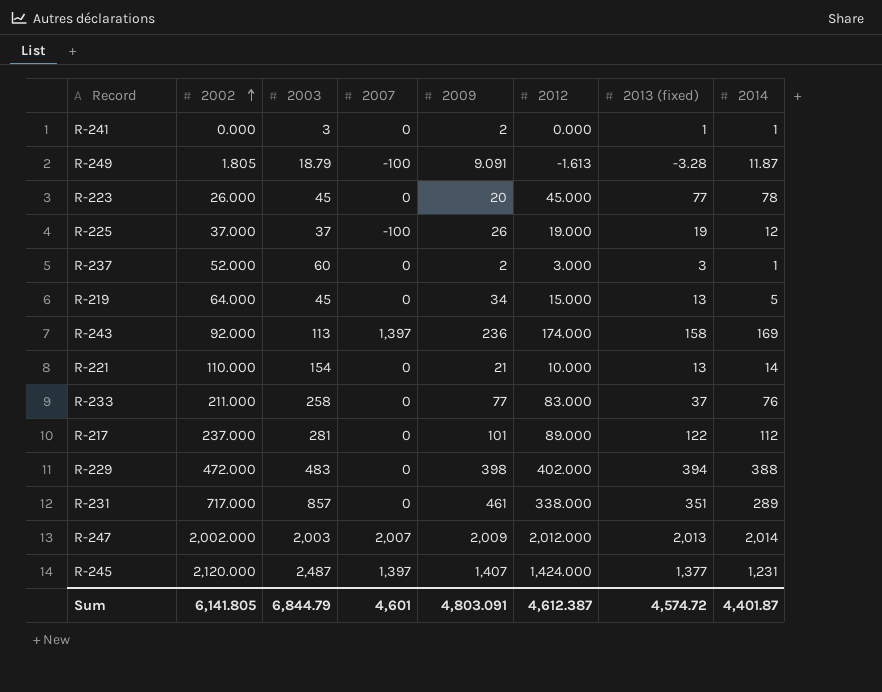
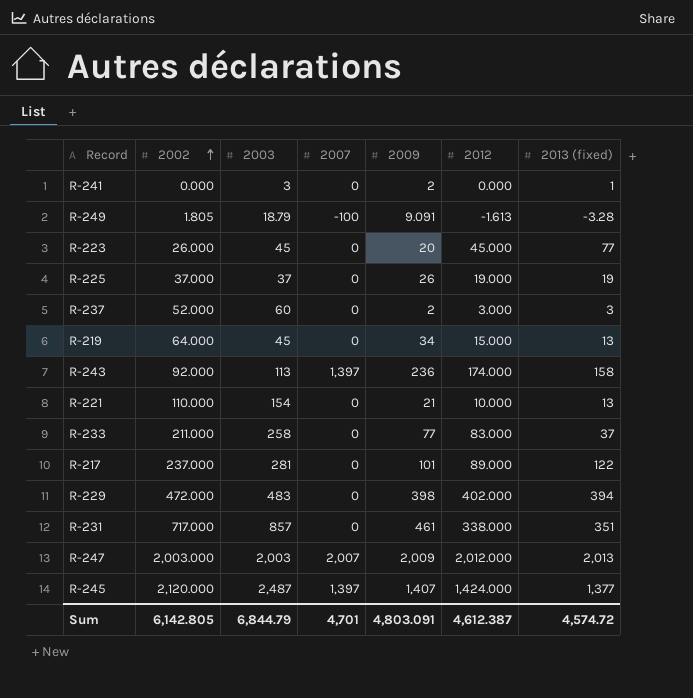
column 2014 | position: 8 -> none
R-225 | 2007: -100 -> 0
R-247 | 2002: 2,002.000 -> 2,003.000
Sum | 2002: 6,141.805 -> 6,142.805
Sum | 2007: 4,601 -> 4,701

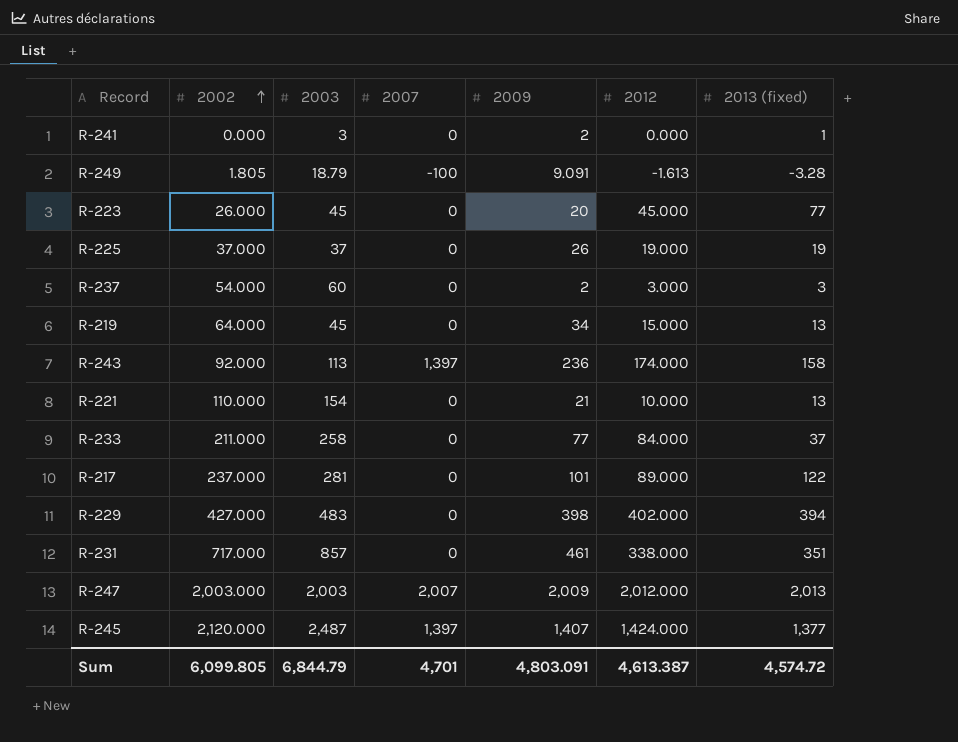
R-237 | 2002: 52.000 -> 54.000
R-233 | 2012: 83.000 -> 84.000
R-229 | 2002: 472.000 -> 427.000
Sum | 2002: 6,142.805 -> 6,099.805
Sum | 2012: 4,612.387 -> 4,613.387

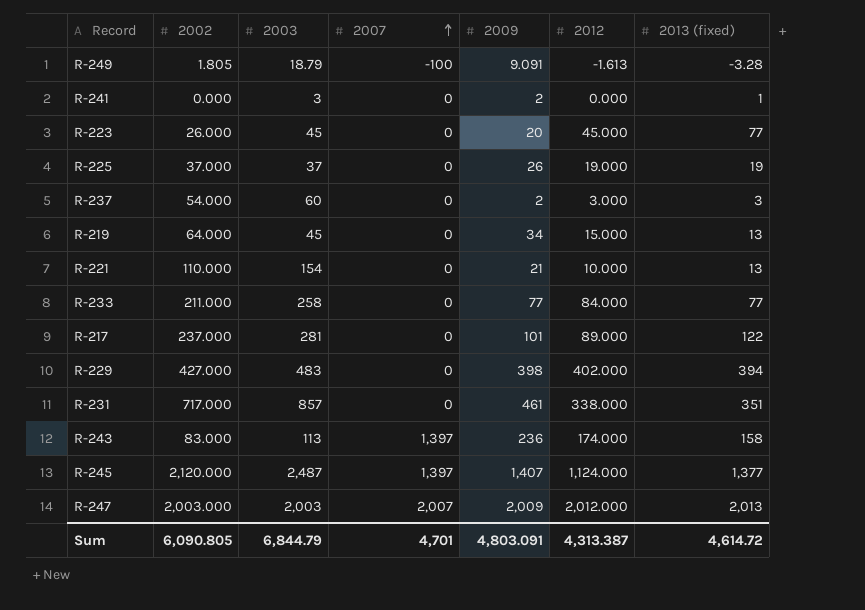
row order: 2002 ascending -> 2007 ascending
R-233 | 2013 (fixed): 37 -> 77
R-243 | 2002: 92.000 -> 83.000
R-245 | 2012: 1,424.000 -> 1,124.000
Sum | 2002: 6,099.805 -> 6,090.805
Sum | 2012: 4,613.387 -> 4,313.387
Sum | 2013 (fixed): 4,574.72 -> 4,614.72

